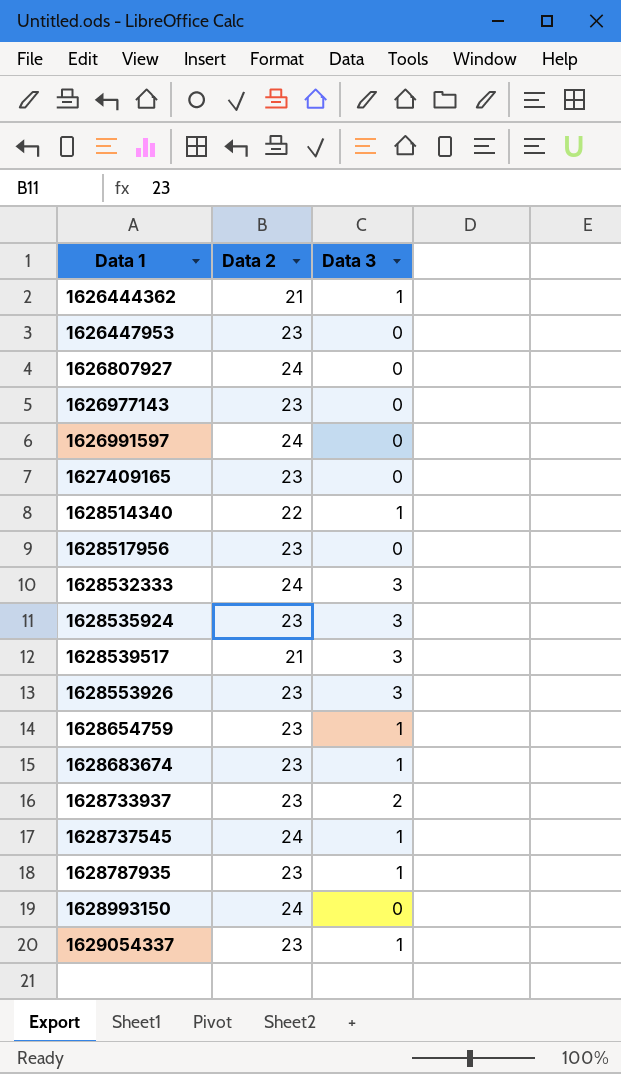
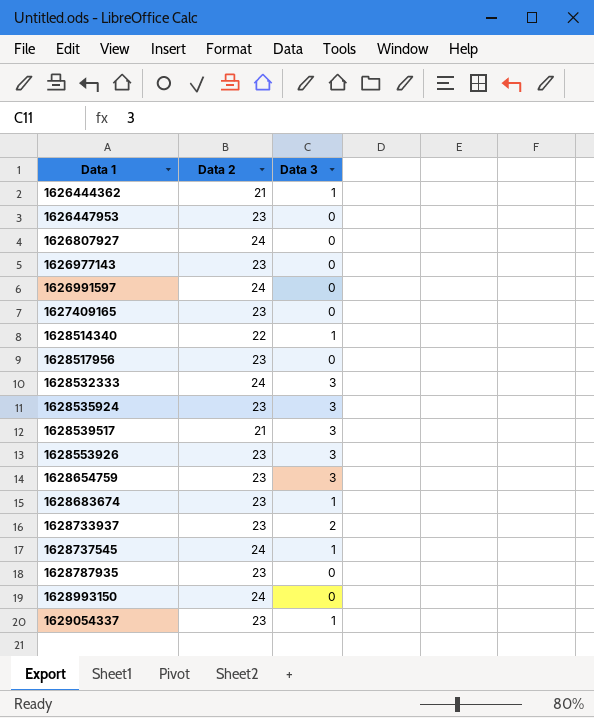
1628654759 | Data 3: 1 -> 3
1628787935 | Data 3: 1 -> 0

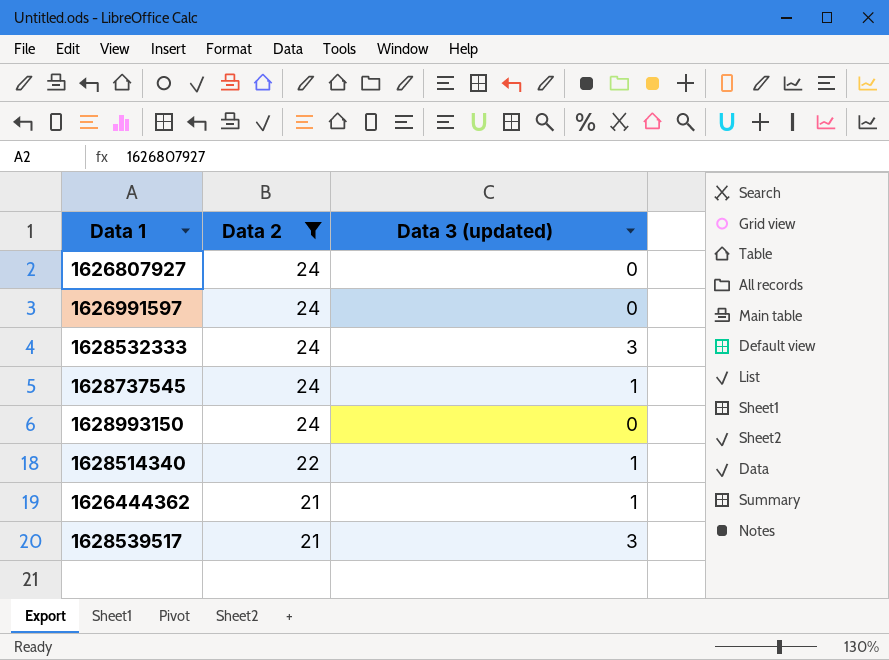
filter: none -> Data 2 != 23
row order: Data 1 ascending -> Data 2 descending
column name: Data 3 -> Data 3 (updated)

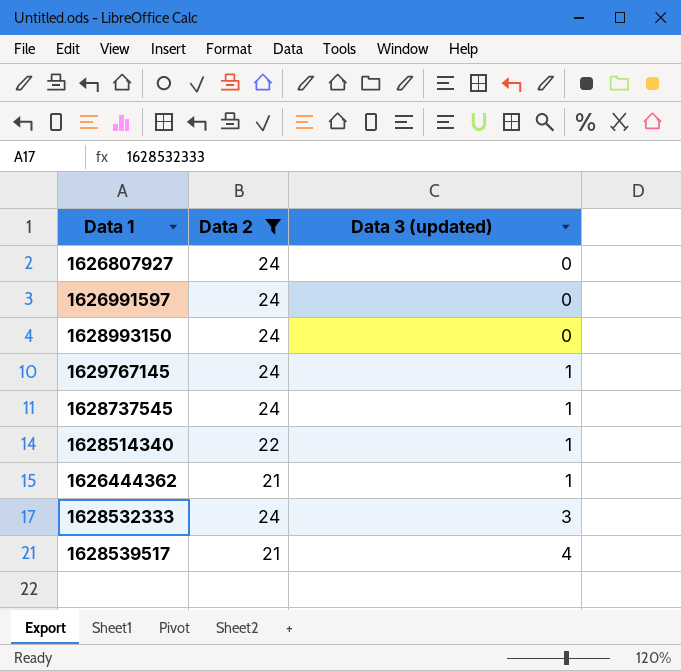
row order: Data 2 descending -> Data 3 (updated) ascending
row 1629767145: none -> 24 | 1
1628539517 | Data 3 (updated): 3 -> 4

